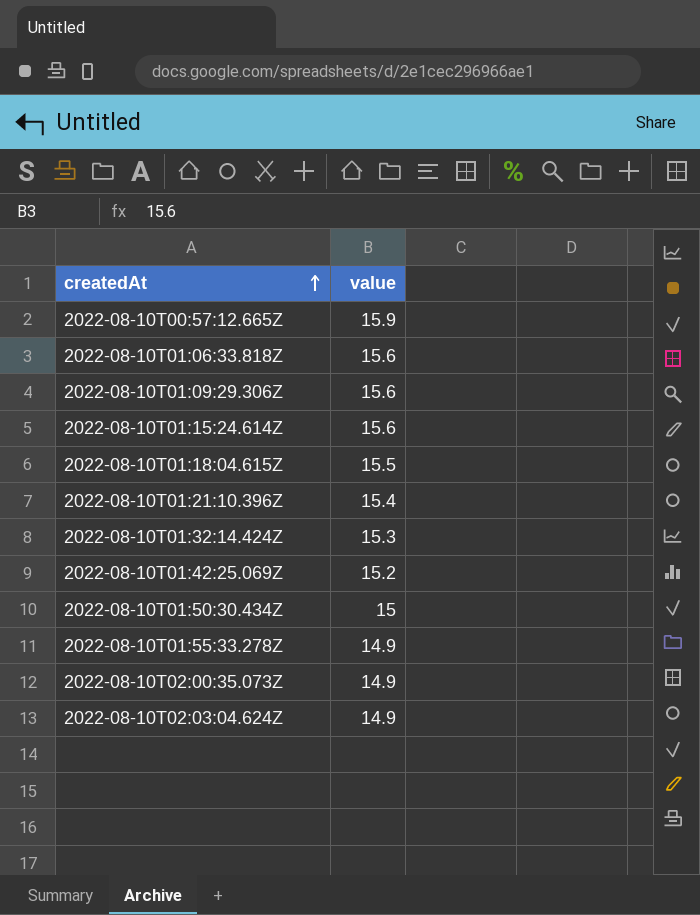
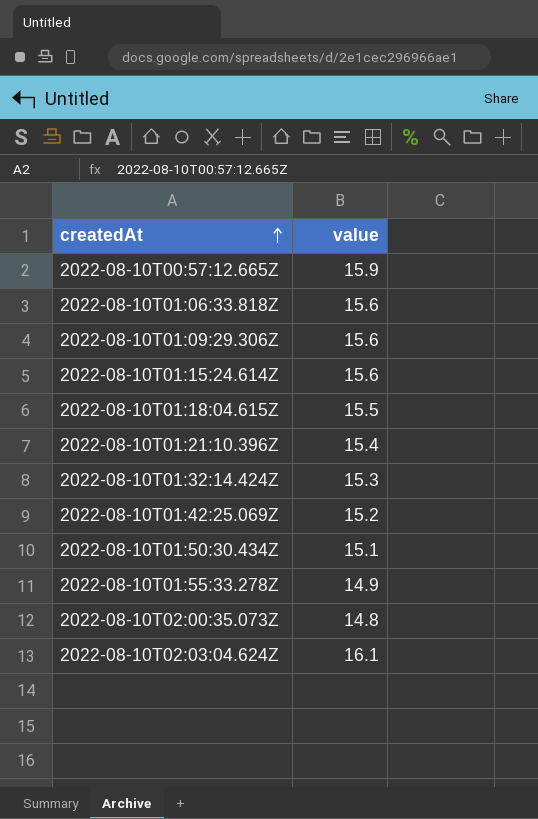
2022-08-10T01:50:30.434Z | value: 15 -> 15.1
2022-08-10T02:00:35.073Z | value: 14.9 -> 14.8
2022-08-10T02:03:04.624Z | value: 14.9 -> 16.1

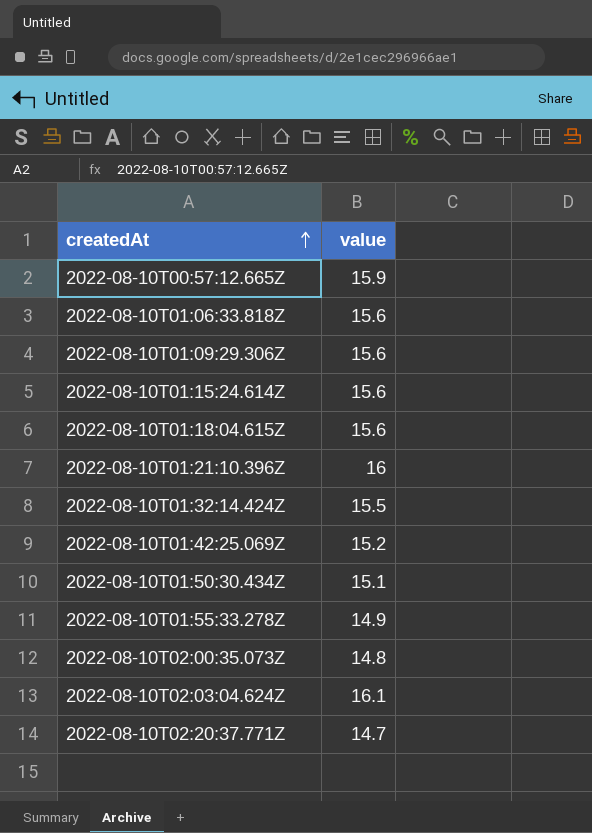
2022-08-10T01:18:04.615Z | value: 15.5 -> 15.6
2022-08-10T01:21:10.396Z | value: 15.4 -> 16
2022-08-10T01:32:14.424Z | value: 15.3 -> 15.5
row 2022-08-10T02:20:37.771Z: none -> 14.7

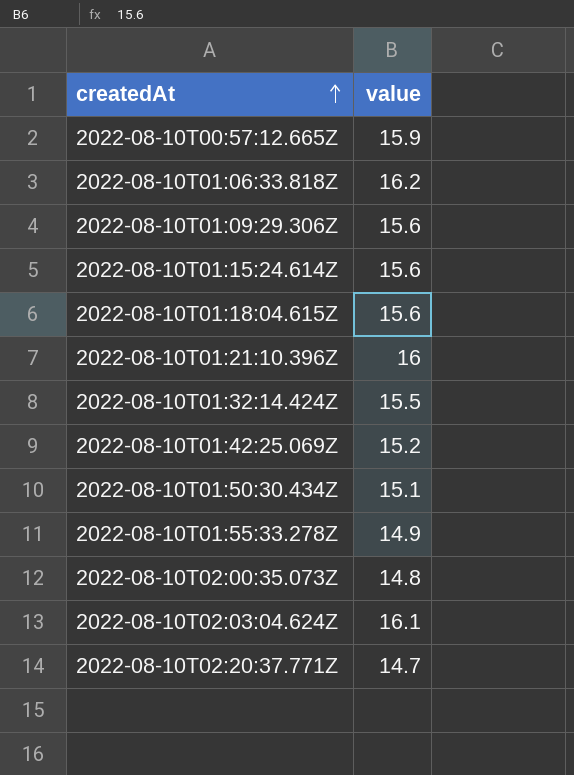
2022-08-10T01:06:33.818Z | value: 15.6 -> 16.2

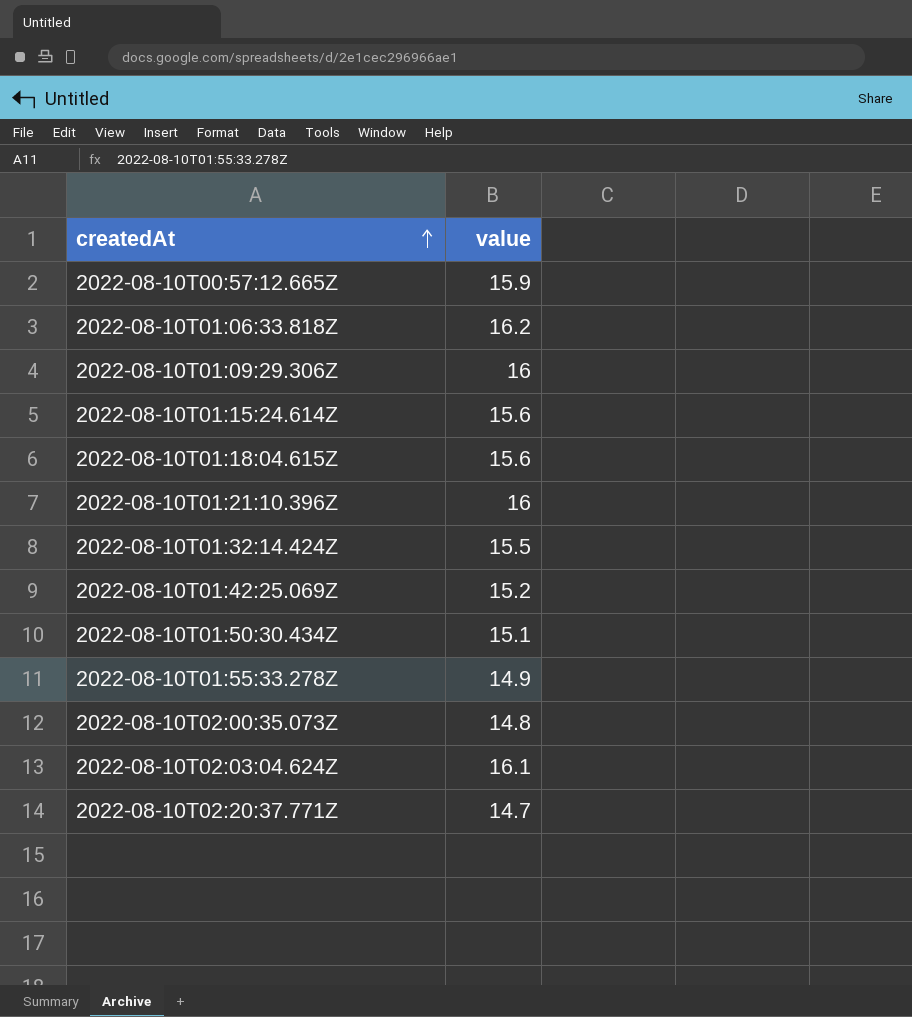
2022-08-10T01:09:29.306Z | value: 15.6 -> 16

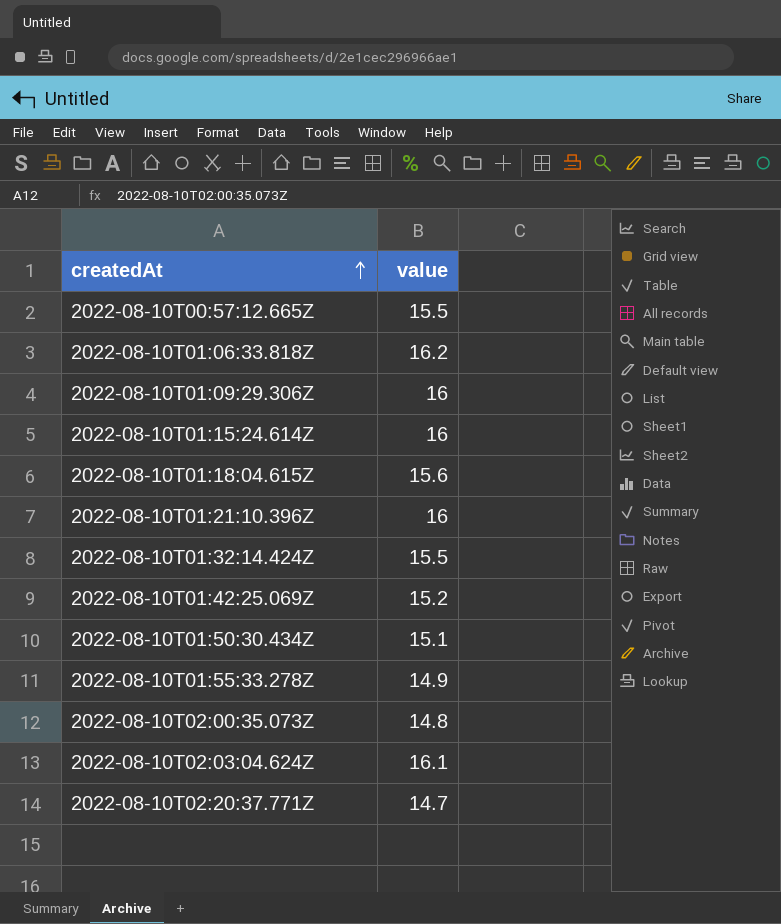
2022-08-10T00:57:12.665Z | value: 15.9 -> 15.5
2022-08-10T01:15:24.614Z | value: 15.6 -> 16

